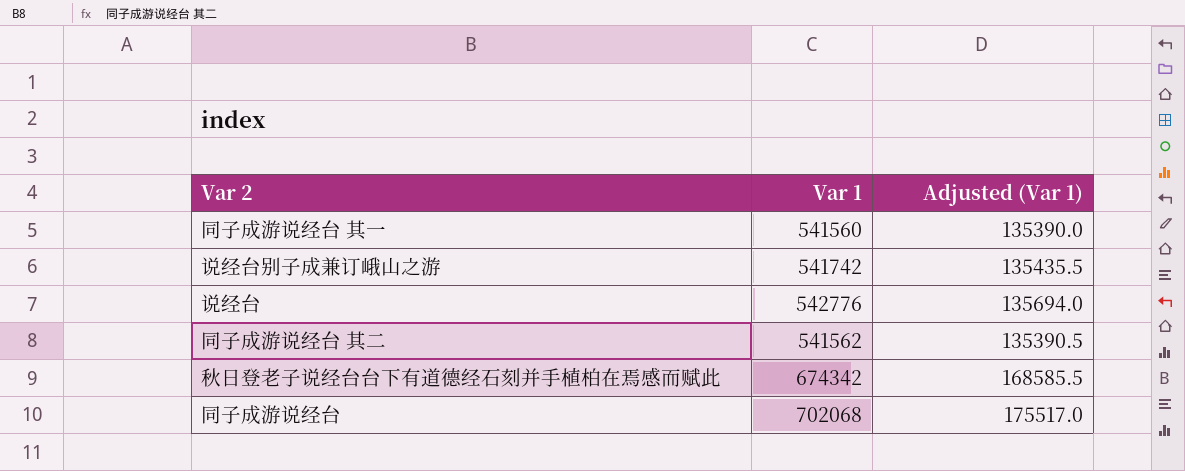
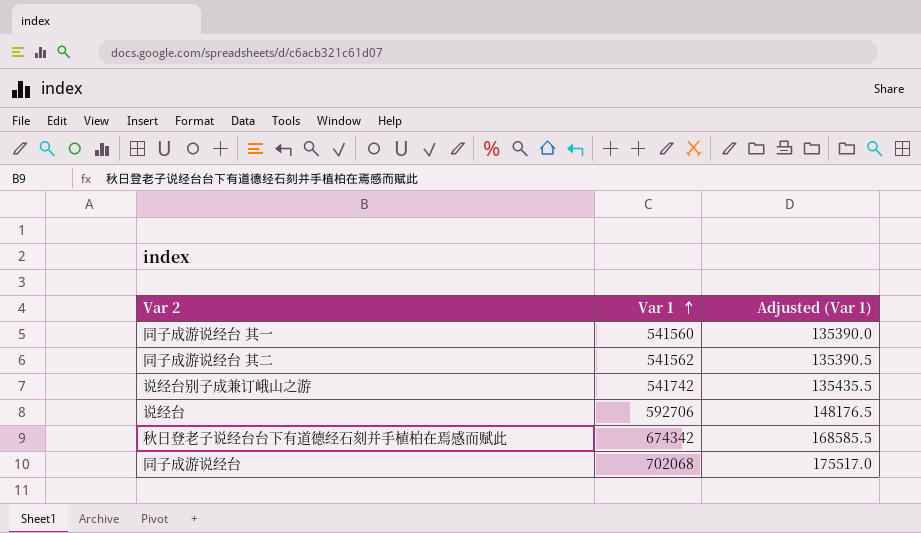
row order: none -> Var 1 ascending
说经台 | Var 1: 542776 -> 592706
说经台 | Adjusted (Var 1): 135694.0 -> 148176.5

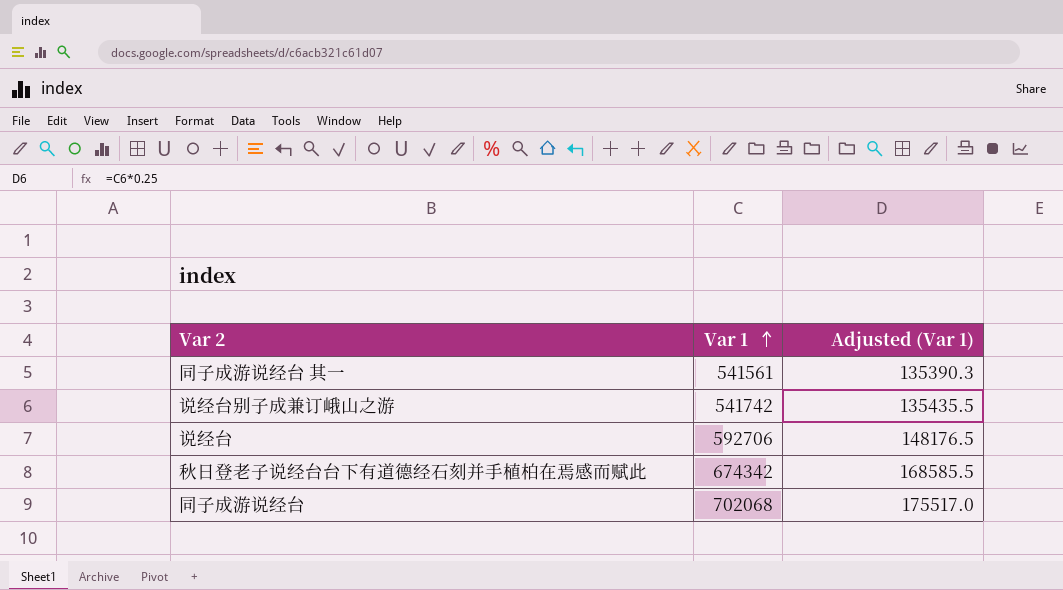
row 同子成游说经台 其二: 541562 | 135390.5 -> none
同子成游说经台 其一 | Var 1: 541560 -> 541561
同子成游说经台 其一 | Adjusted (Var 1): 135390.0 -> 135390.3

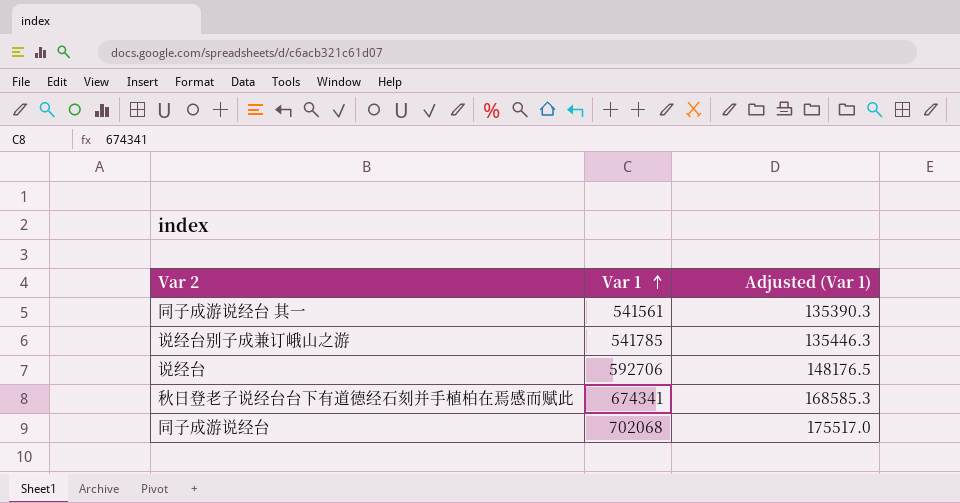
说经台别子成兼订峨山之游 | Var 1: 541742 -> 541785
说经台别子成兼订峨山之游 | Adjusted (Var 1): 135435.5 -> 135446.3
秋日登老子说经台台下有道德经石刻并手植柏在焉感而赋此 | Var 1: 674342 -> 674341
秋日登老子说经台台下有道德经石刻并手植柏在焉感而赋此 | Adjusted (Var 1): 168585.5 -> 168585.3

